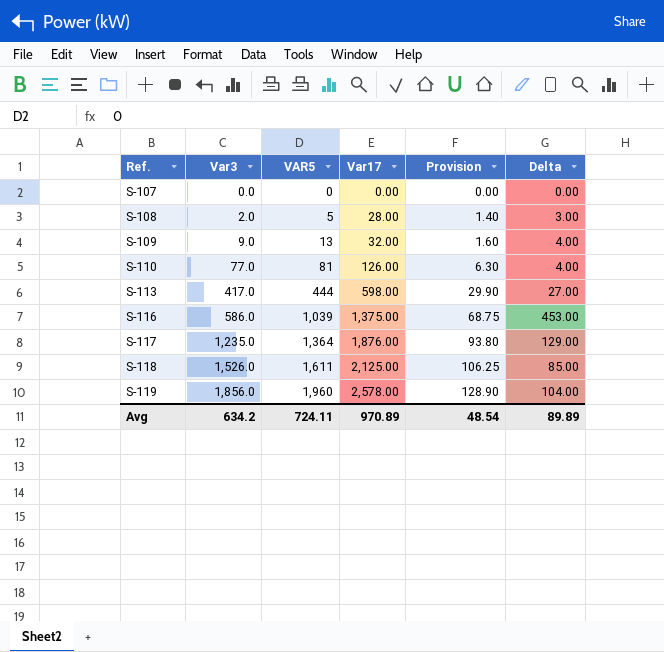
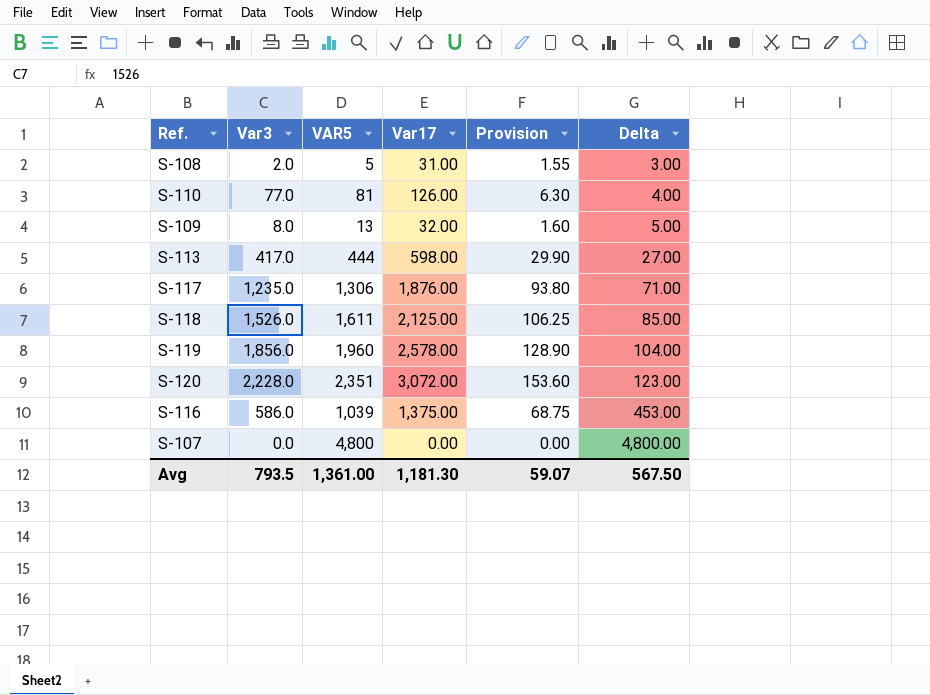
row order: Ref. ascending -> Delta ascending
S-108 | Var17: 28.00 -> 31.00
S-108 | Provision: 1.40 -> 1.55
S-109 | Var3: 9.0 -> 8.0
S-109 | Delta: 4.00 -> 5.00
S-117 | VAR5: 1,364 -> 1,306
S-117 | Delta: 129.00 -> 71.00
row S-120: none -> 2,228.0 | 2,351 | 3,072.00 | 153.60 | 123.00
S-107 | VAR5: 0 -> 4,800
S-107 | Delta: 0.00 -> 4,800.00
Avg | Var3: 634.2 -> 793.5
Avg | VAR5: 724.11 -> 1,361.00
Avg | Var17: 970.89 -> 1,181.30
Avg | Provision: 48.54 -> 59.07
Avg | Delta: 89.89 -> 567.50

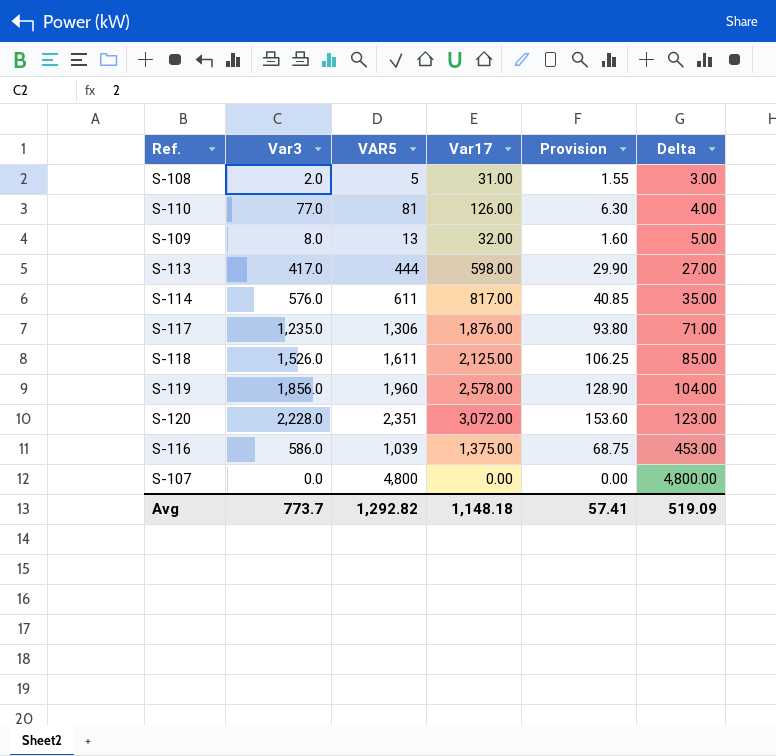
row S-114: none -> 576.0 | 611 | 817.00 | 40.85 | 35.00
Avg | Var3: 793.5 -> 773.7
Avg | VAR5: 1,361.00 -> 1,292.82
Avg | Var17: 1,181.30 -> 1,148.18
Avg | Provision: 59.07 -> 57.41
Avg | Delta: 567.50 -> 519.09

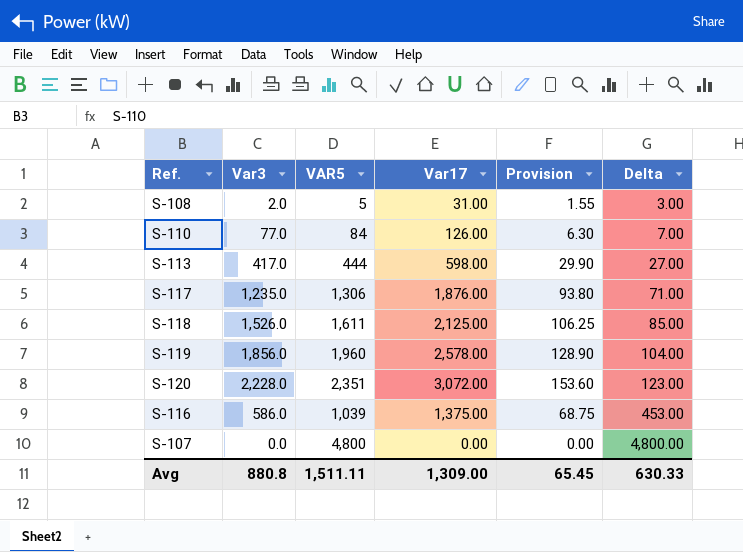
row S-109: 8.0 | 13 | 32.00 | 1.60 | 5.00 -> none
row S-114: 576.0 | 611 | 817.00 | 40.85 | 35.00 -> none
S-110 | VAR5: 81 -> 84
S-110 | Delta: 4.00 -> 7.00
Avg | Var3: 773.7 -> 880.8
Avg | VAR5: 1,292.82 -> 1,511.11
Avg | Var17: 1,148.18 -> 1,309.00
Avg | Provision: 57.41 -> 65.45
Avg | Delta: 519.09 -> 630.33

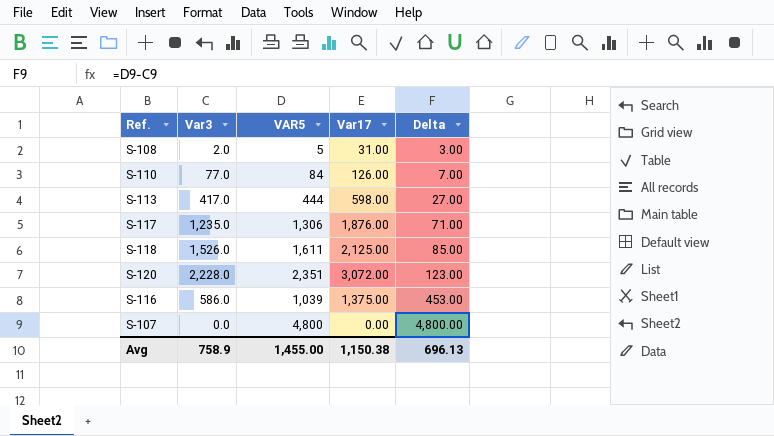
column Provision | formula: [Var17] * 0.05 -> none
row S-119: 1,856.0 | 1,960 | 2,578.00 | 128.90 | 104.00 -> none
Avg | Var3: 880.8 -> 758.9
Avg | VAR5: 1,511.11 -> 1,455.00
Avg | Var17: 1,309.00 -> 1,150.38
Avg | Delta: 630.33 -> 696.13

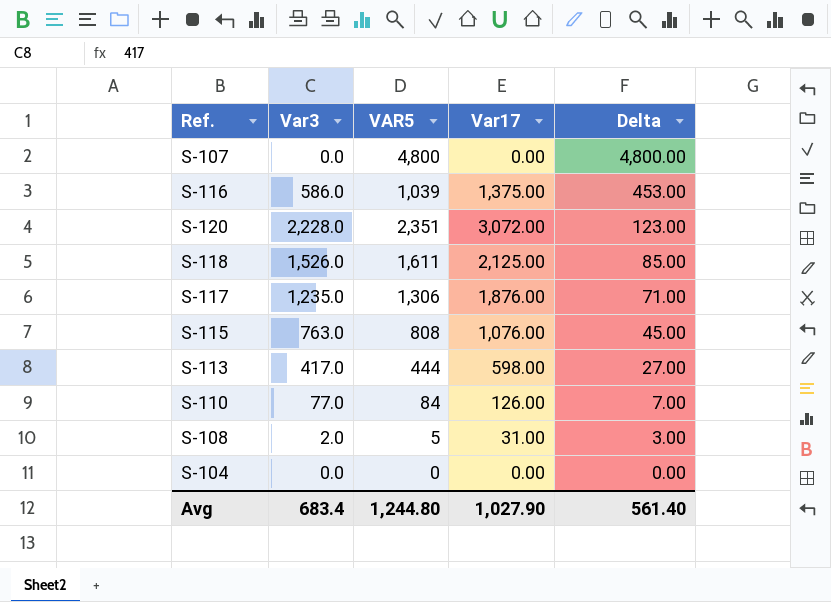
row order: Delta ascending -> Delta descending
row S-115: none -> 763.0 | 808 | 1,076.00 | 45.00
row S-104: none -> 0.0 | 0 | 0.00 | 0.00
Avg | Var3: 758.9 -> 683.4
Avg | VAR5: 1,455.00 -> 1,244.80
Avg | Var17: 1,150.38 -> 1,027.90
Avg | Delta: 696.13 -> 561.40

